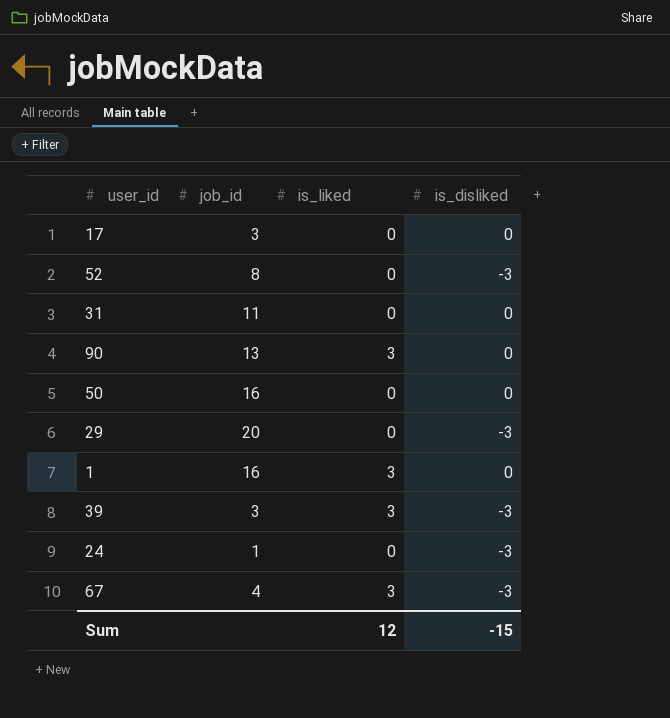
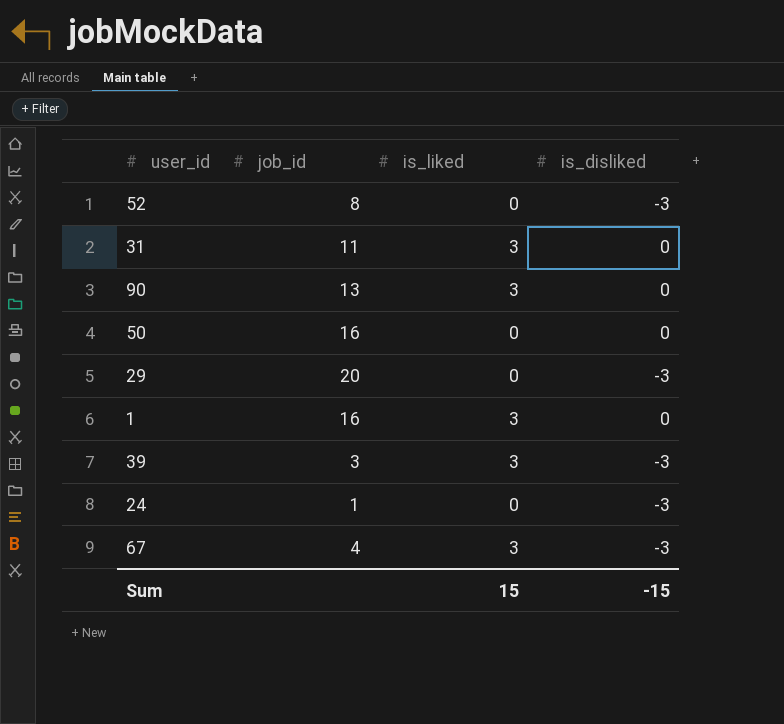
row 17: 3 | 0 | 0 -> none
31 | is_liked: 0 -> 3
Sum | is_liked: 12 -> 15

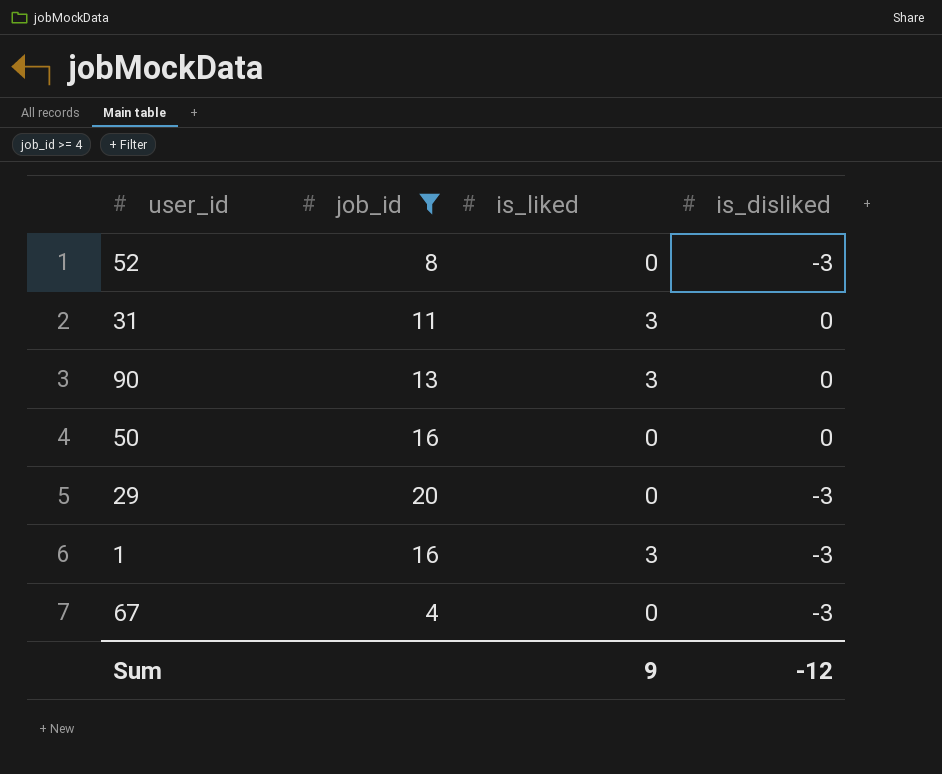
filter: none -> job_id >= 4
1 | is_disliked: 0 -> -3
67 | is_liked: 3 -> 0
Sum | is_liked: 15 -> 9
Sum | is_disliked: -15 -> -12

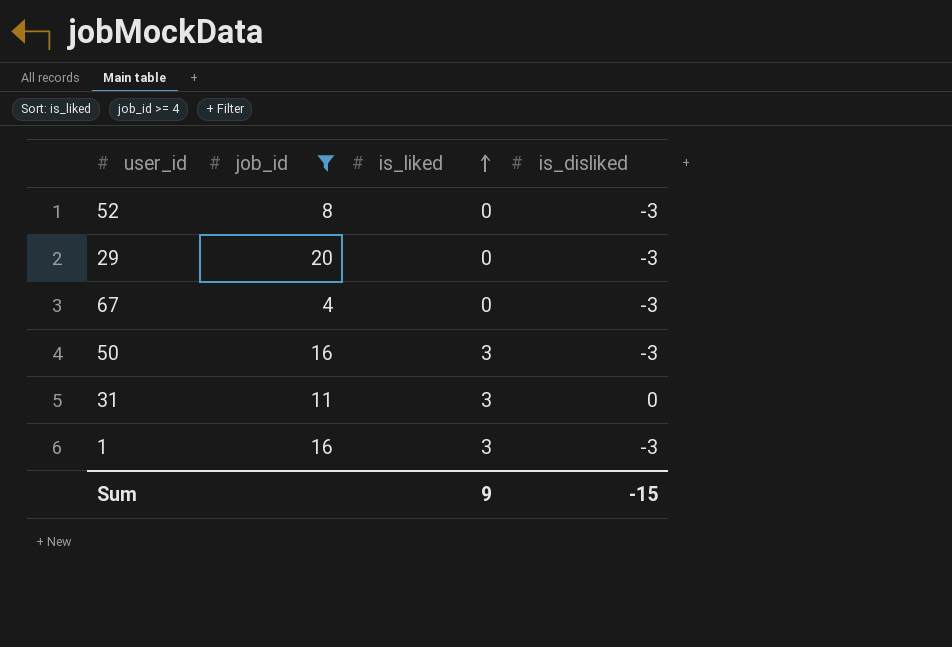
row order: none -> is_liked ascending
row 90: 13 | 3 | 0 -> none
50 | is_liked: 0 -> 3
50 | is_disliked: 0 -> -3
Sum | is_disliked: -12 -> -15

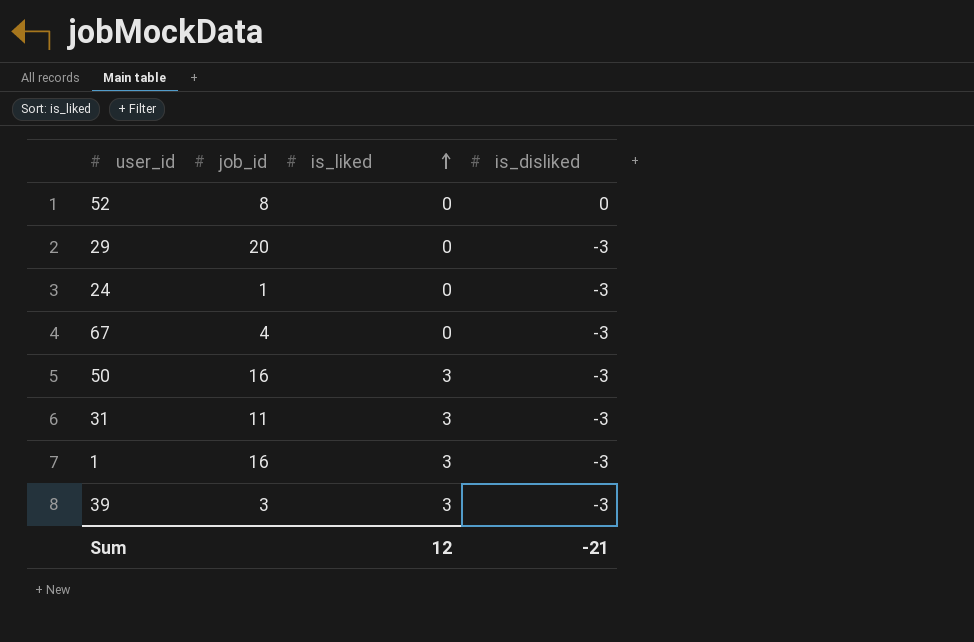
filter: job_id >= 4 -> none
52 | is_disliked: -3 -> 0
31 | is_disliked: 0 -> -3
Sum | is_liked: 9 -> 12
Sum | is_disliked: -15 -> -21

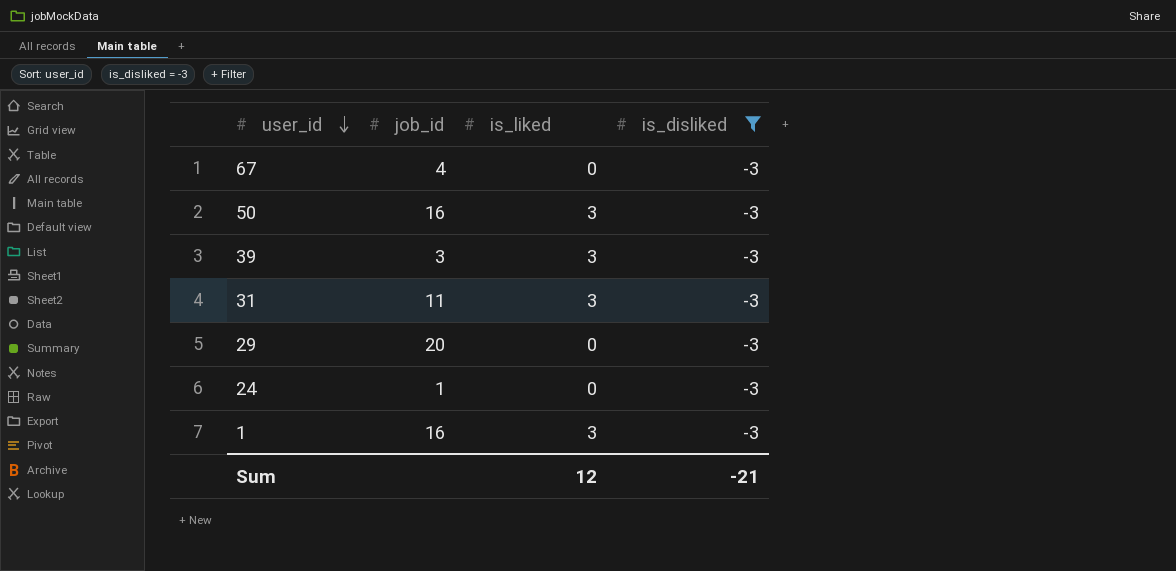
filter: none -> is_disliked = -3
row order: is_liked ascending -> user_id descending

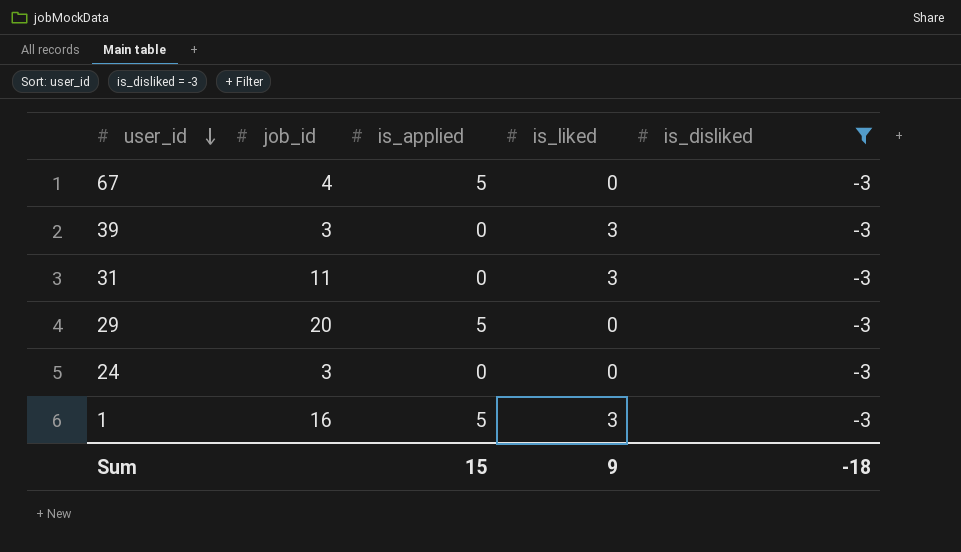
column is_applied | position: none -> 3
row 50: 16 | 3 | -3 -> none
24 | job_id: 1 -> 3
Sum | is_liked: 12 -> 9
Sum | is_disliked: -21 -> -18

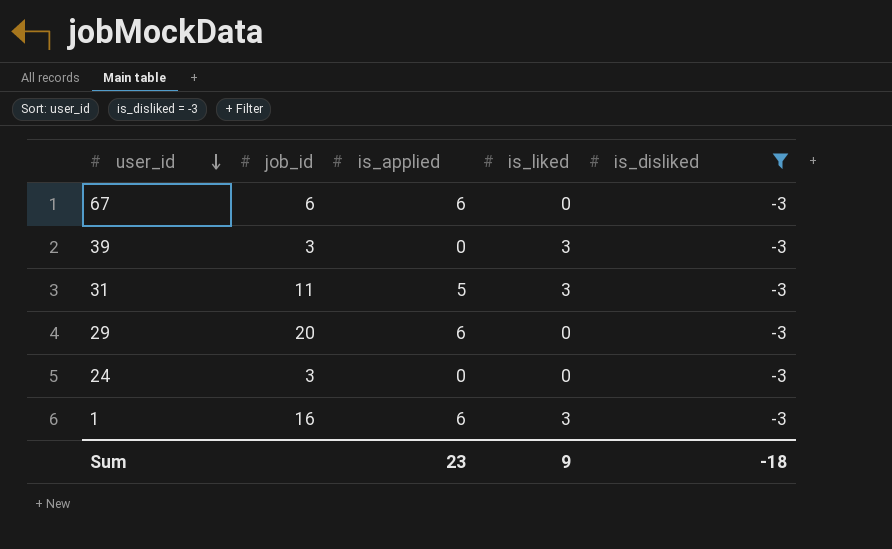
67 | job_id: 4 -> 6
67 | is_applied: 5 -> 6
31 | is_applied: 0 -> 5
29 | is_applied: 5 -> 6
1 | is_applied: 5 -> 6
Sum | is_applied: 15 -> 23

